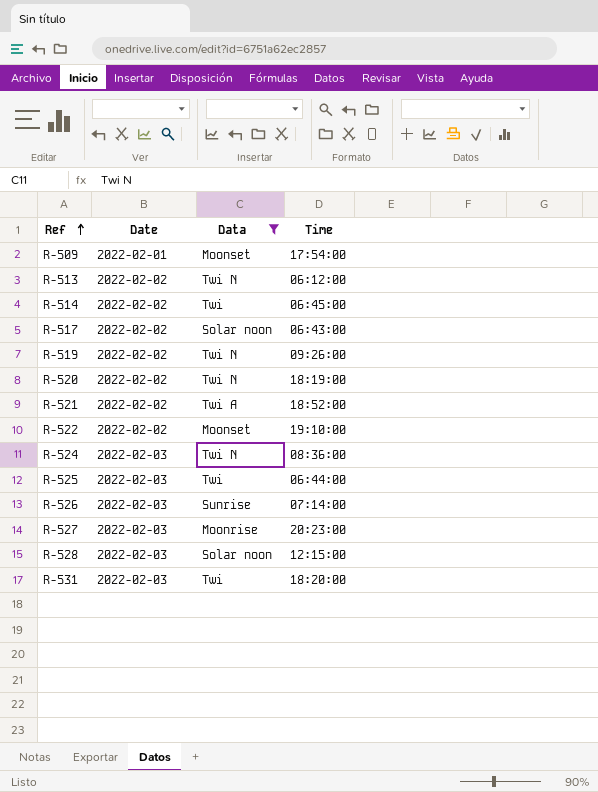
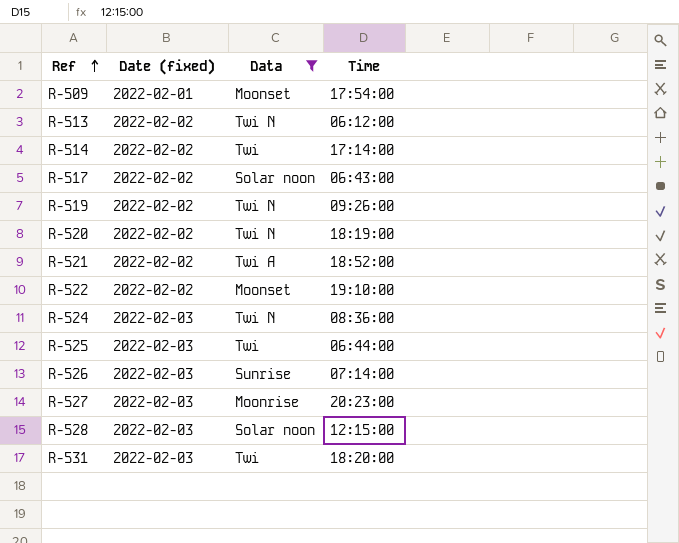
column name: Date -> Date (fixed)
R-514 | Time: 06:45:00 -> 17:14:00

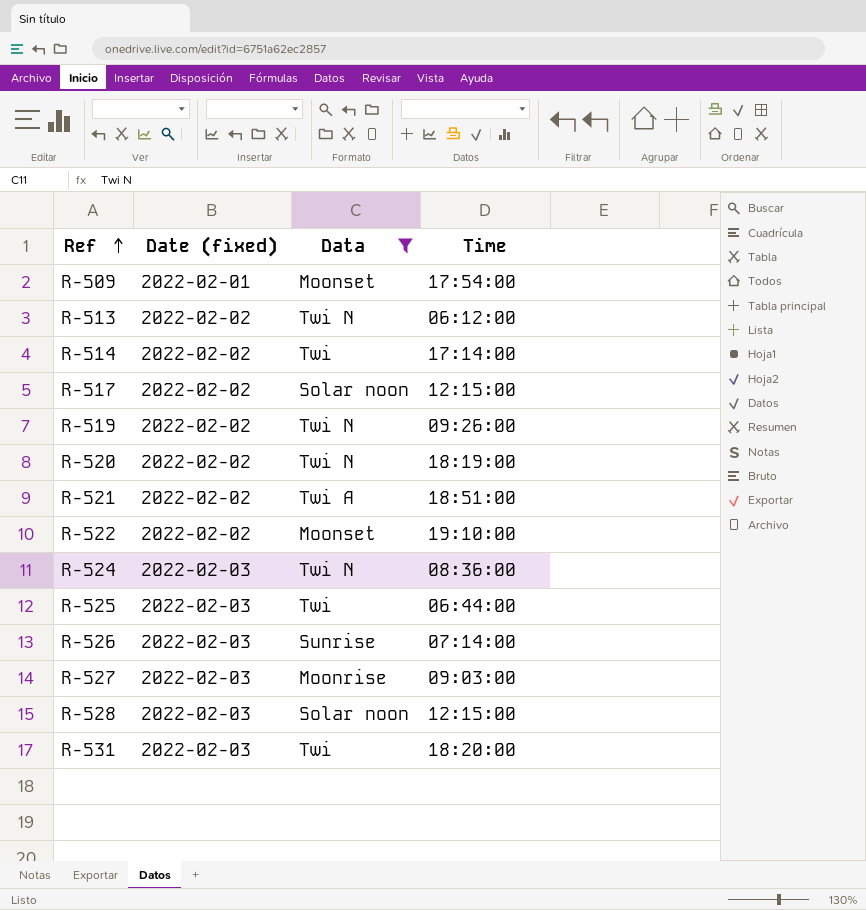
R-517 | Time: 06:43:00 -> 12:15:00
R-521 | Time: 18:52:00 -> 18:51:00
R-527 | Time: 20:23:00 -> 09:03:00

